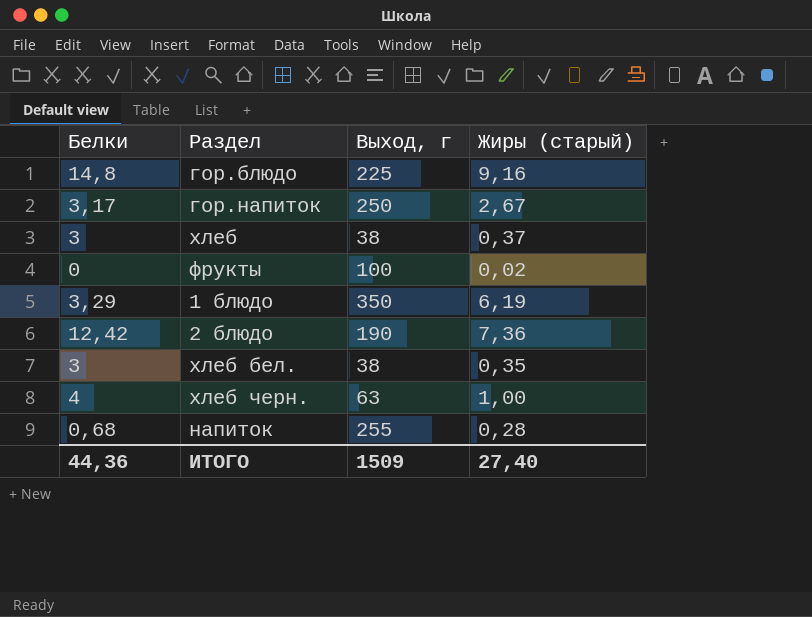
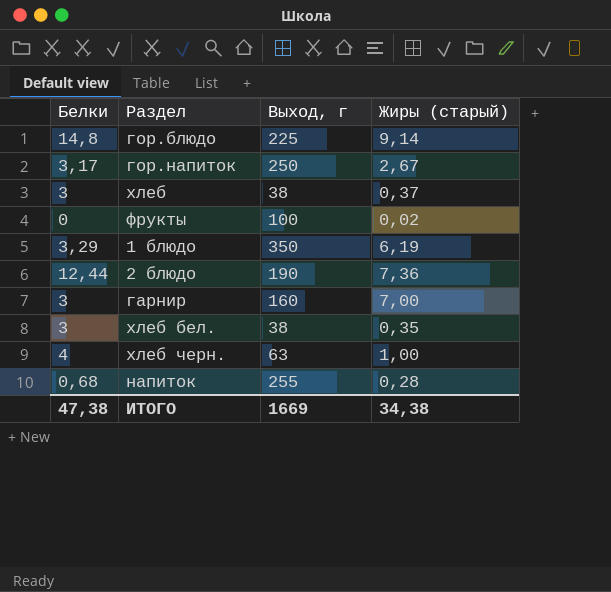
гор.блюдо | Жиры (старый): 9,16 -> 9,14
2 блюдо | Белки: 12,42 -> 12,44
row гарнир: none -> 3 | 160 | 7,00
ИТОГО | Белки: 44,36 -> 47,38
ИТОГО | Выход, г: 1509 -> 1669
ИТОГО | Жиры (старый): 27,40 -> 34,38

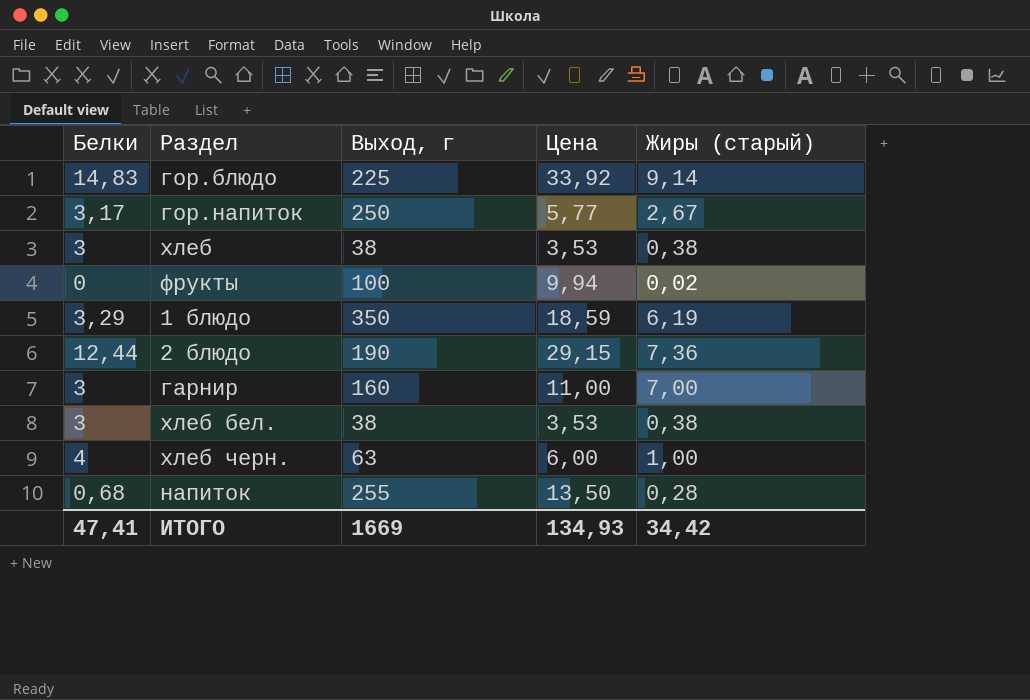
column Цена | position: none -> 4
гор.блюдо | Белки: 14,8 -> 14,83
хлеб | Жиры (старый): 0,37 -> 0,38
хлеб бел. | Жиры (старый): 0,35 -> 0,38
ИТОГО | Белки: 47,38 -> 47,41
ИТОГО | Жиры (старый): 34,38 -> 34,42

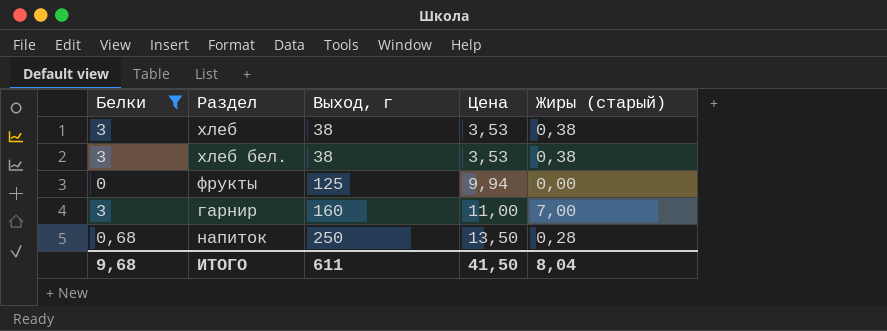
filter: none -> Белки <= 3
row order: none -> Выход, г ascending
фрукты | Выход, г: 100 -> 125
фрукты | Жиры (старый): 0,02 -> 0,00
напиток | Выход, г: 255 -> 250
ИТОГО | Белки: 47,41 -> 9,68
ИТОГО | Выход, г: 1669 -> 611
ИТОГО | Цена: 134,93 -> 41,50
ИТОГО | Жиры (старый): 34,42 -> 8,04

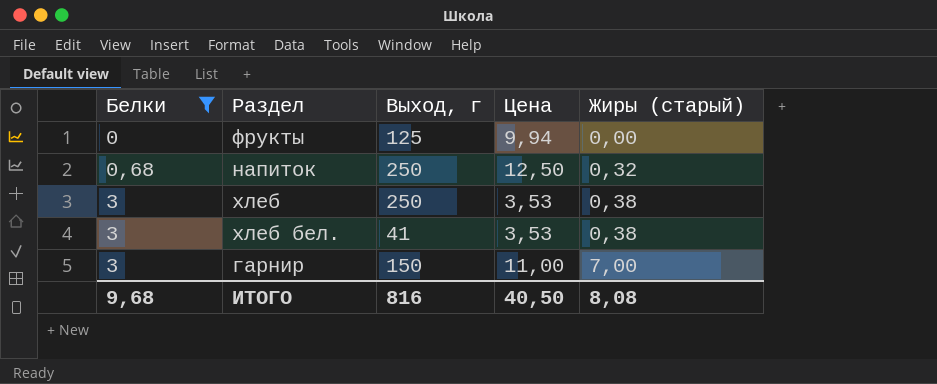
row order: Выход, г ascending -> Белки ascending
напиток | Цена: 13,50 -> 12,50
напиток | Жиры (старый): 0,28 -> 0,32
хлеб | Выход, г: 38 -> 250
хлеб бел. | Выход, г: 38 -> 41
гарнир | Выход, г: 160 -> 150
ИТОГО | Выход, г: 611 -> 816
ИТОГО | Цена: 41,50 -> 40,50
ИТОГО | Жиры (старый): 8,04 -> 8,08

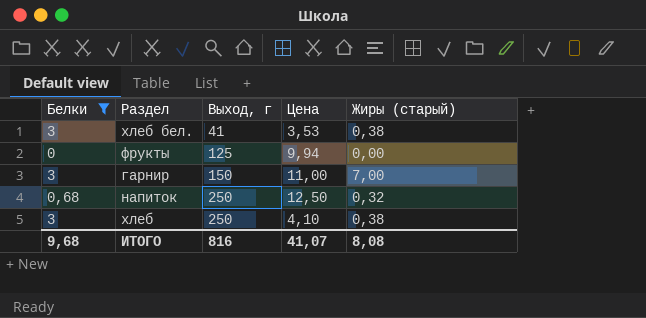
row order: Белки ascending -> Выход, г ascending
хлеб | Цена: 3,53 -> 4,10
ИТОГО | Цена: 40,50 -> 41,07

